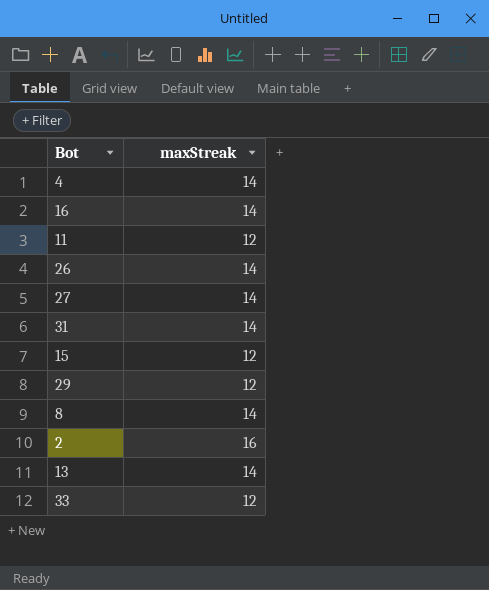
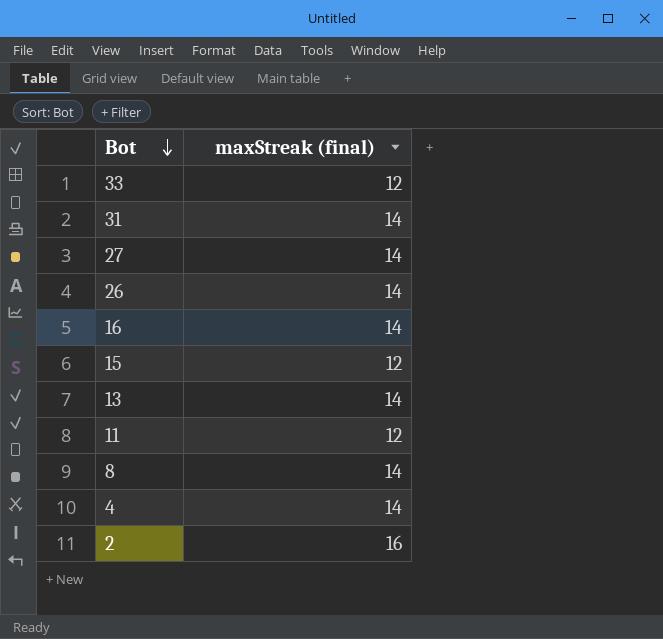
row order: none -> Bot descending
column name: maxStreak -> maxStreak (final)
row 29: 12 -> none

